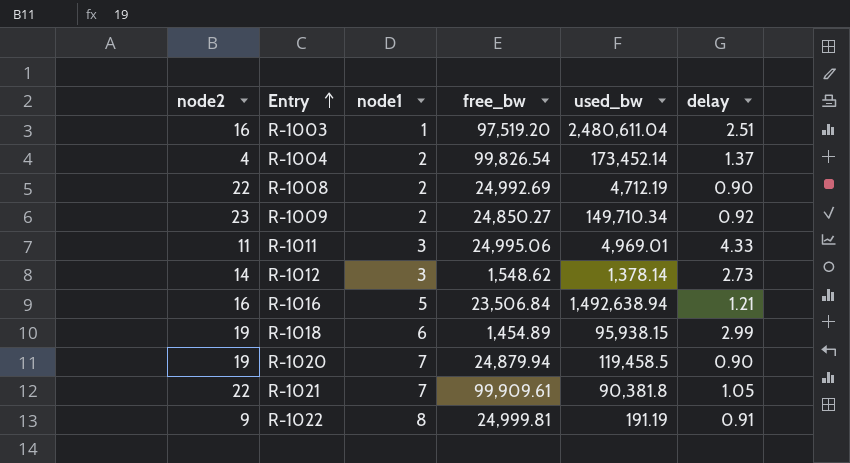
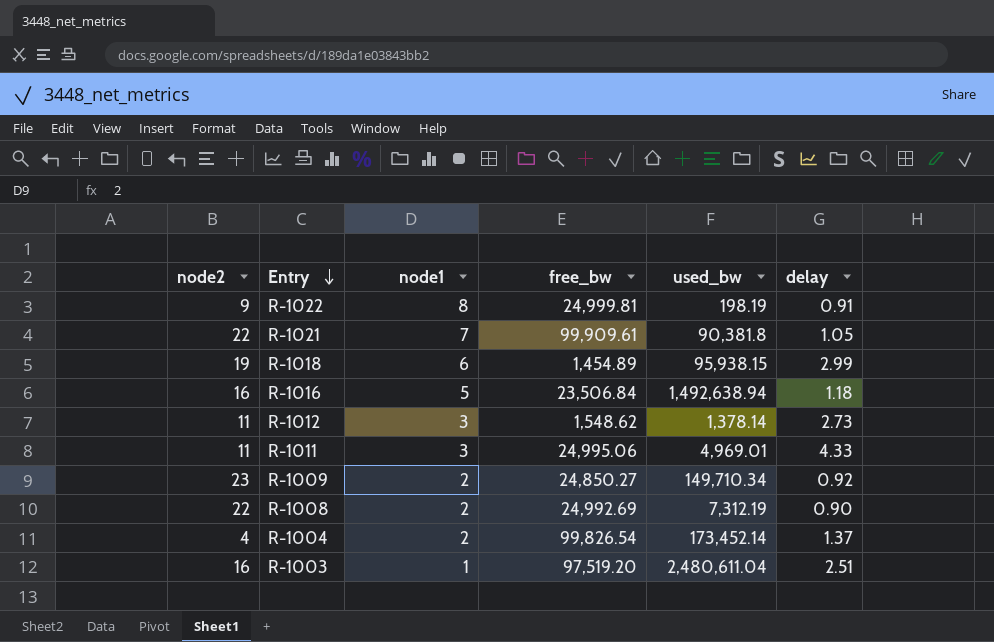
row order: Entry ascending -> Entry descending
row R-1020: 19 | 7 | 24,879.94 | 119,458.5 | 0.90 -> none
R-1022 | used_bw: 191.19 -> 198.19
R-1016 | delay: 1.21 -> 1.18
R-1012 | node2: 14 -> 11
R-1008 | used_bw: 4,712.19 -> 7,312.19

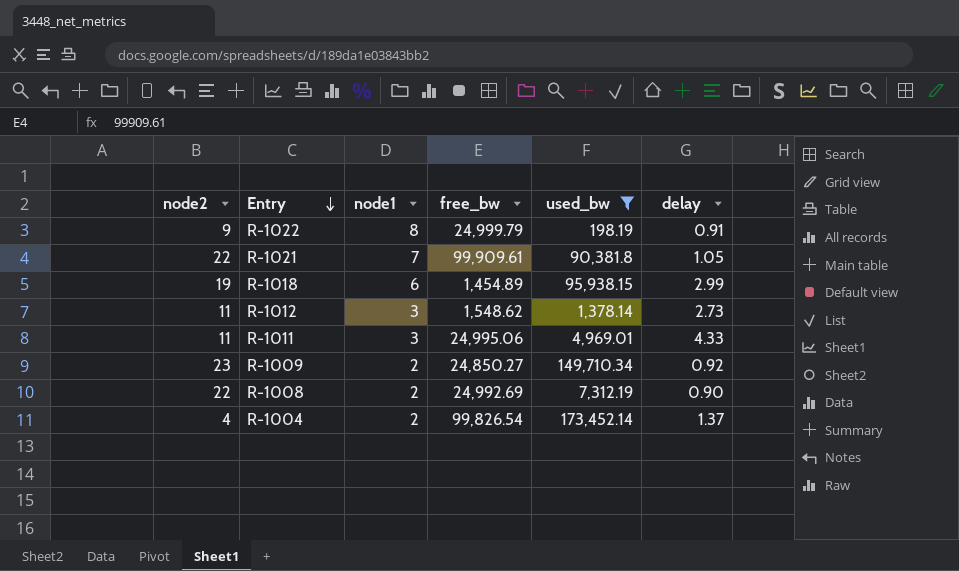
filter: none -> used_bw <= 173,452.14
R-1022 | free_bw: 24,999.81 -> 24,999.79

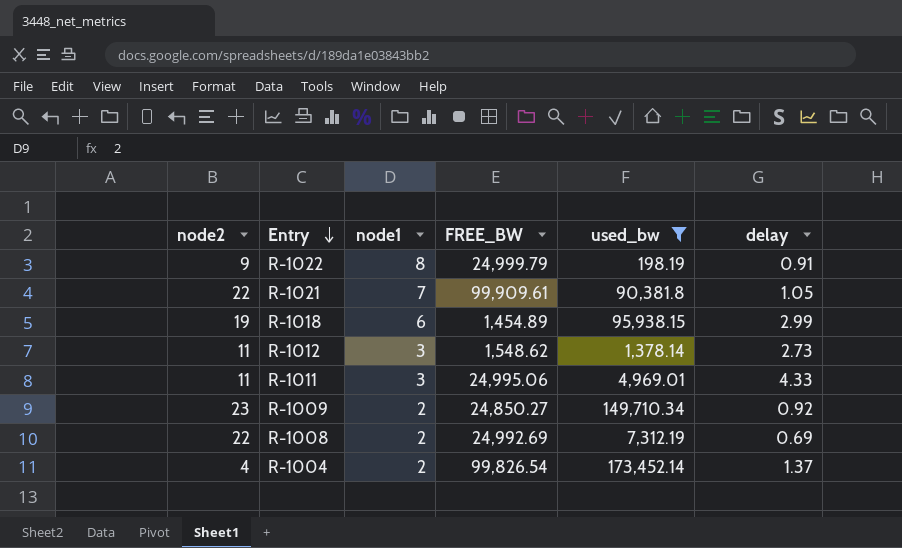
column name: free_bw -> FREE_BW
R-1008 | delay: 0.90 -> 0.69

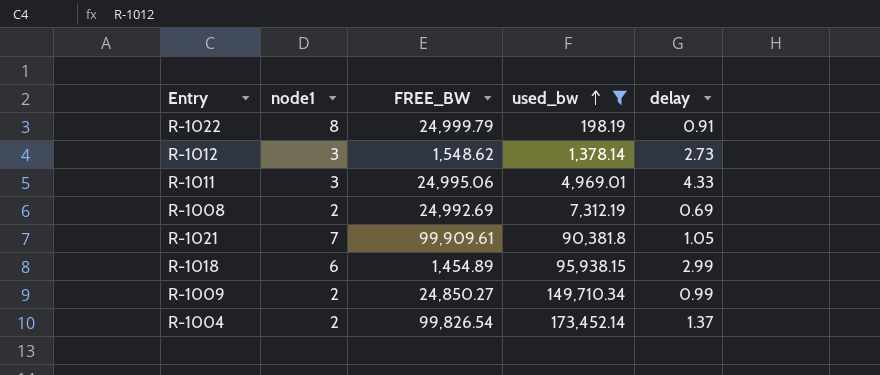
row order: Entry descending -> used_bw ascending
column node2 | position: 1 -> none
R-1009 | delay: 0.92 -> 0.99

